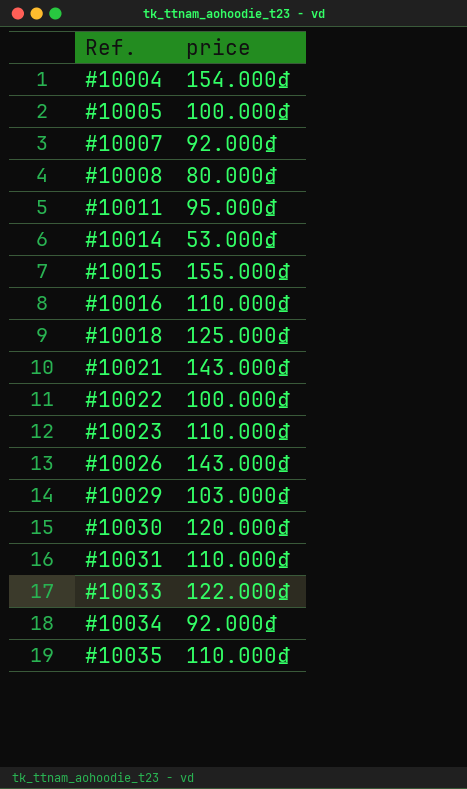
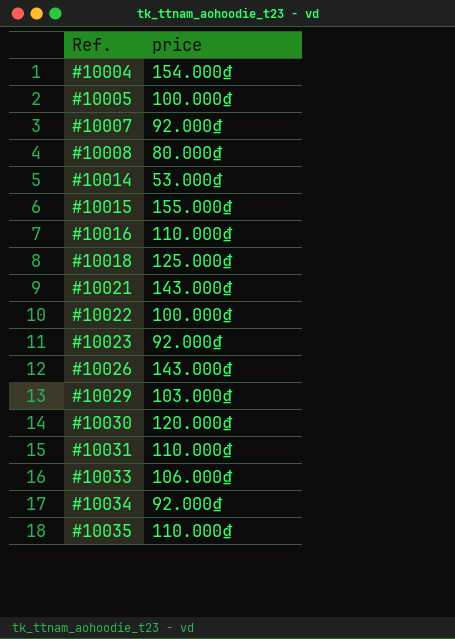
row #10011: 95.000₫ -> none
#10023 | price: 110.000₫ -> 92.000₫
#10033 | price: 122.000₫ -> 106.000₫

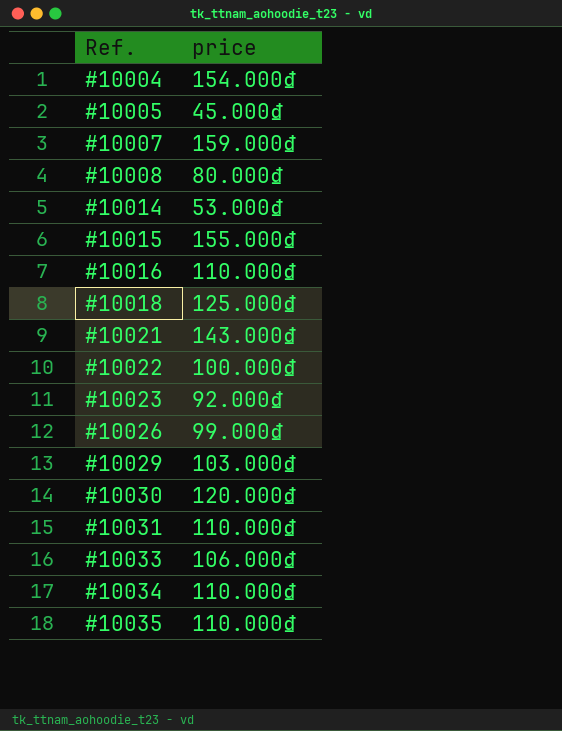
#10005 | price: 100.000₫ -> 45.000₫
#10007 | price: 92.000₫ -> 159.000₫
#10026 | price: 143.000₫ -> 99.000₫
#10034 | price: 92.000₫ -> 110.000₫

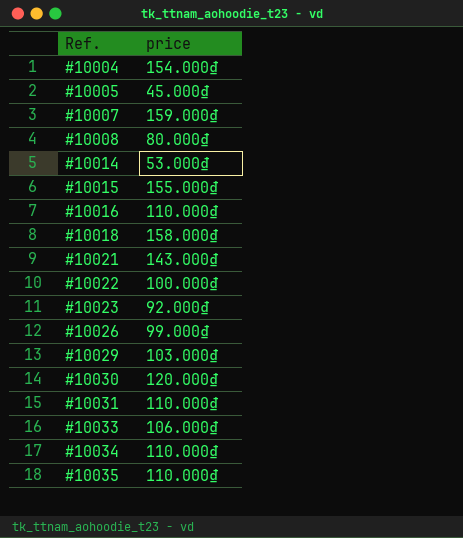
#10018 | price: 125.000₫ -> 158.000₫

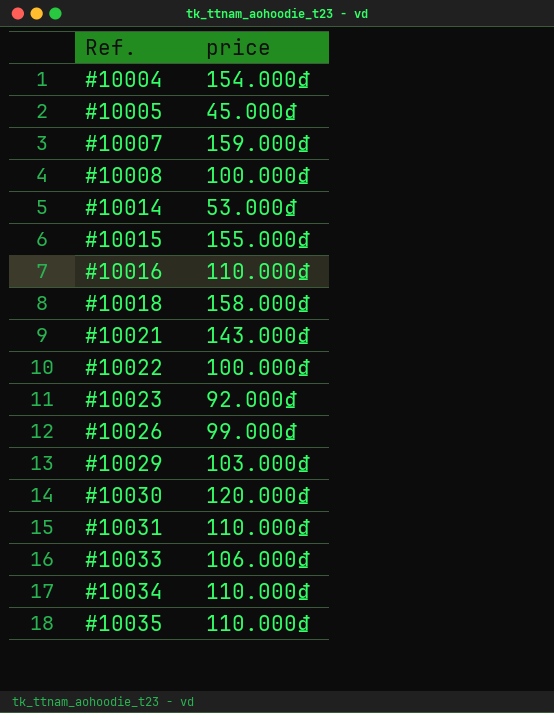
#10008 | price: 80.000₫ -> 100.000₫

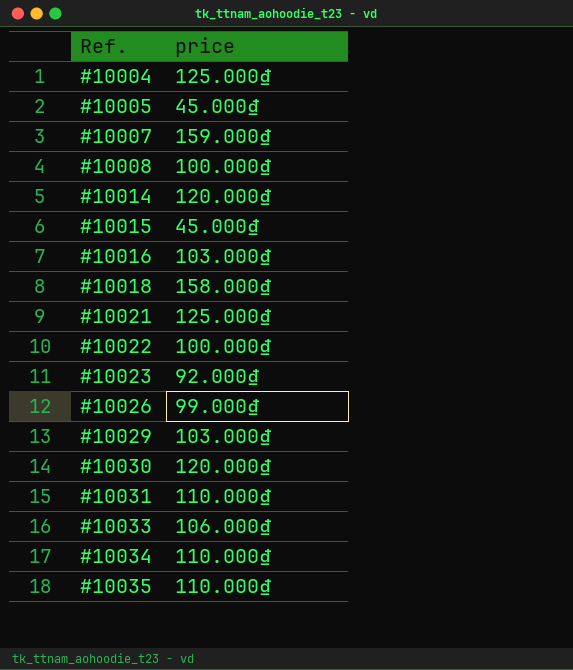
#10004 | price: 154.000₫ -> 125.000₫
#10014 | price: 53.000₫ -> 120.000₫
#10015 | price: 155.000₫ -> 45.000₫
#10016 | price: 110.000₫ -> 103.000₫
#10021 | price: 143.000₫ -> 125.000₫

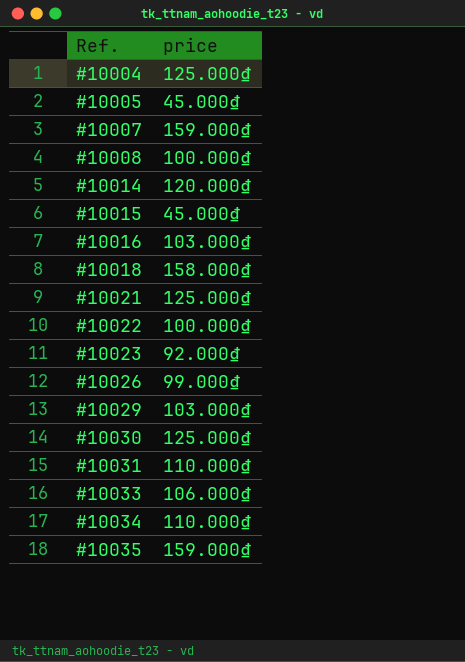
#10030 | price: 120.000₫ -> 125.000₫
#10035 | price: 110.000₫ -> 159.000₫

